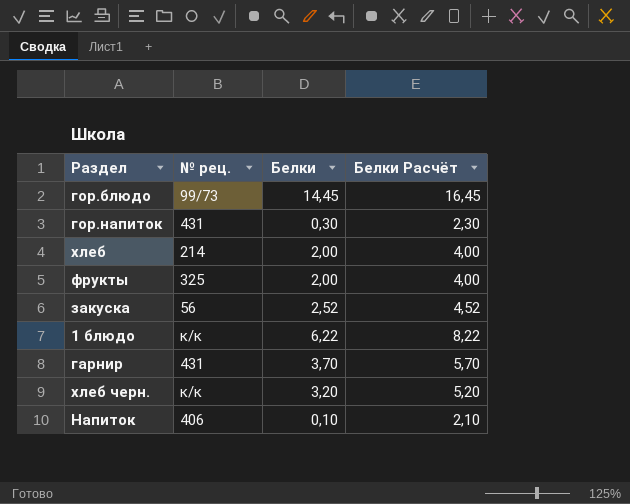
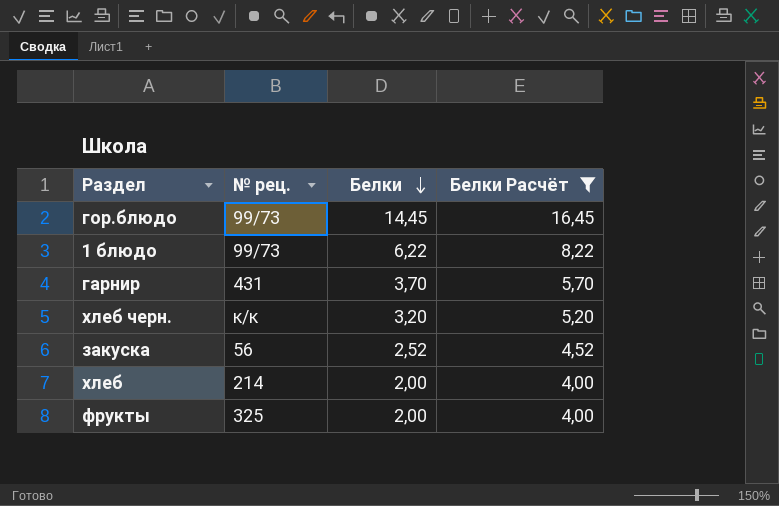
filter: none -> Белки Расчёт >= 4,00
row order: none -> Белки descending
1 блюдо | № рец.: к/к -> 99/73

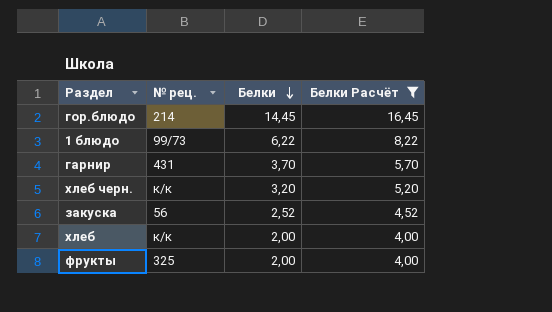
гор.блюдо | № рец.: 99/73 -> 214
хлеб | № рец.: 214 -> к/к

